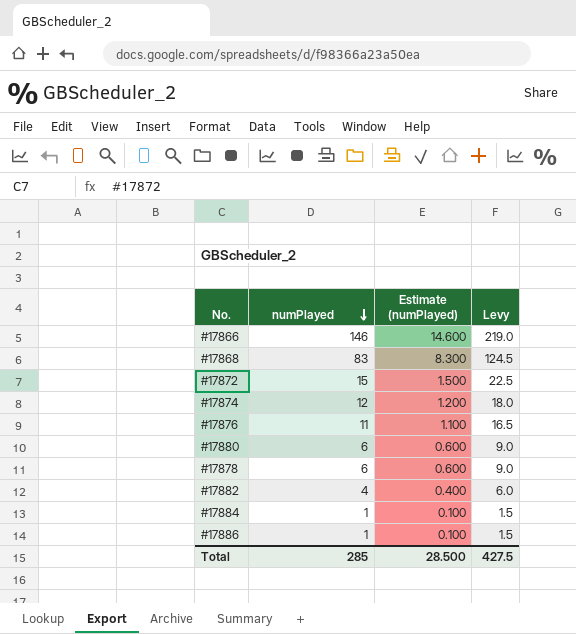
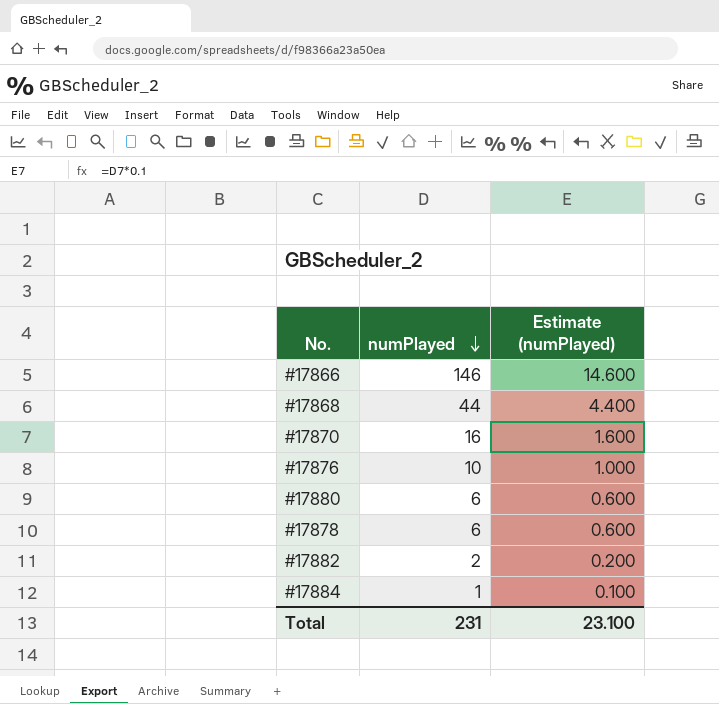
column Levy | formula: [numPlayed] * 1.5 -> none
row #17872: 15 | 1.500 | 22.5 -> none
row #17874: 12 | 1.200 | 18.0 -> none
row #17886: 1 | 0.100 | 1.5 -> none
#17868 | numPlayed: 83 -> 44
#17868 | Estimate (numPlayed): 8.300 -> 4.400
row #17870: none -> 16 | 1.600
#17876 | numPlayed: 11 -> 10
#17876 | Estimate (numPlayed): 1.100 -> 1.000
#17882 | numPlayed: 4 -> 2
#17882 | Estimate (numPlayed): 0.400 -> 0.200
Total | numPlayed: 285 -> 231
Total | Estimate (numPlayed): 28.500 -> 23.100

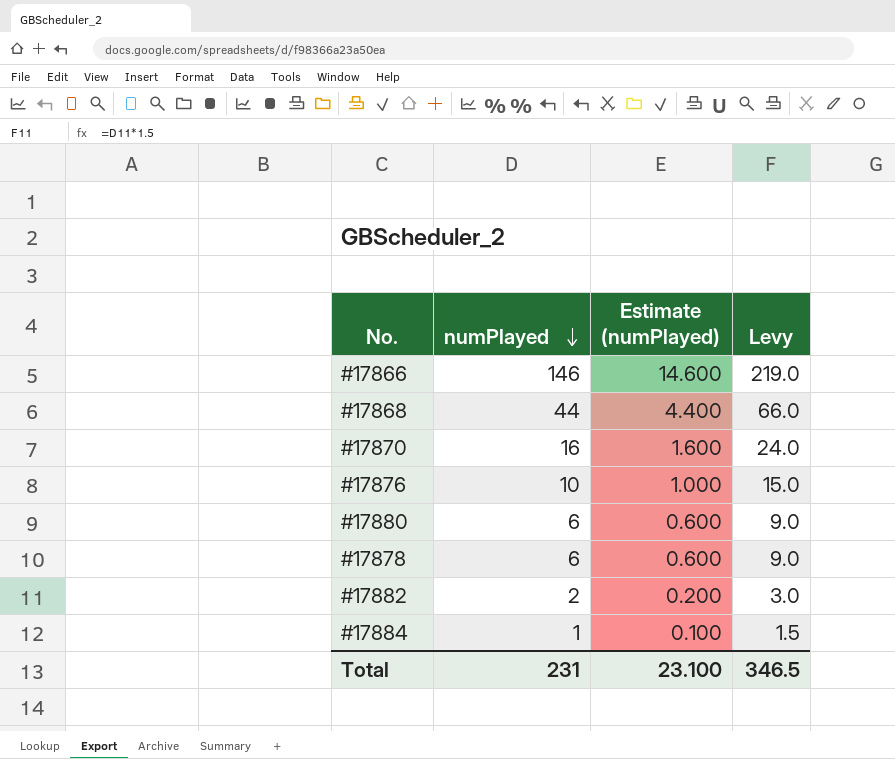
column Levy | formula: none -> [numPlayed] * 1.5

